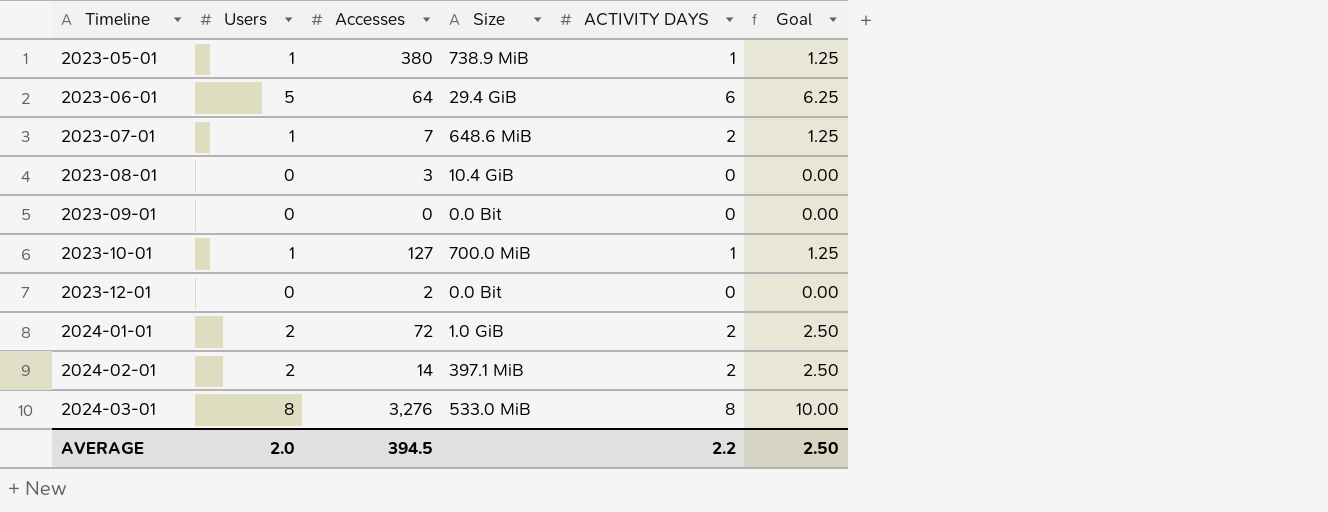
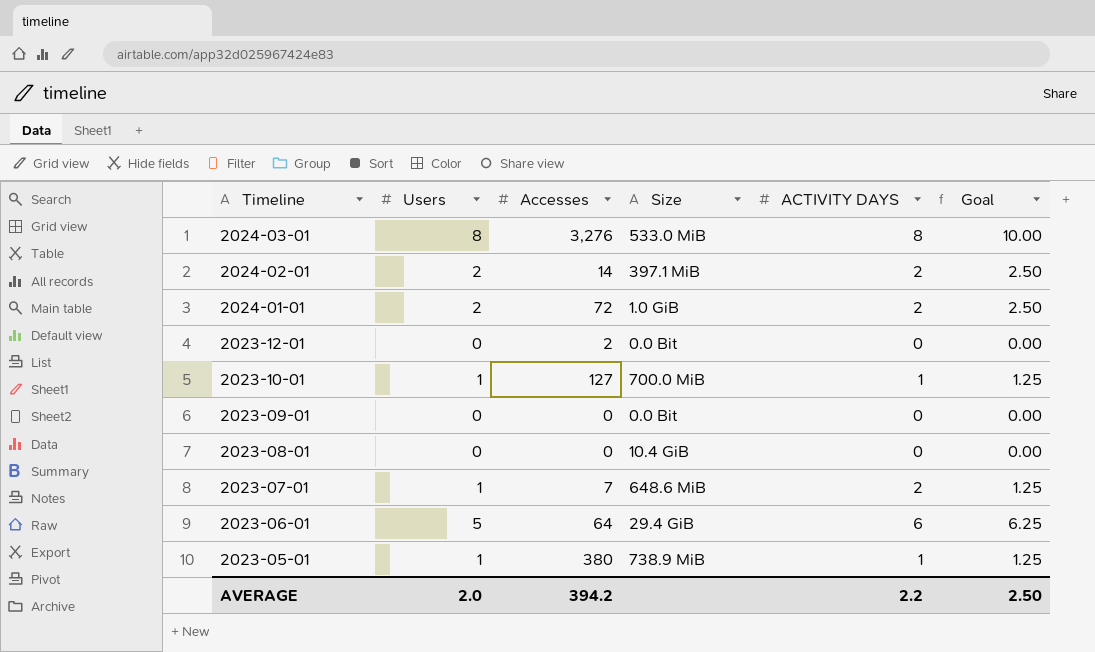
row order: Timeline ascending -> Timeline descending
2023-08-01 | Accesses: 3 -> 0
AVERAGE | Accesses: 394.5 -> 394.2

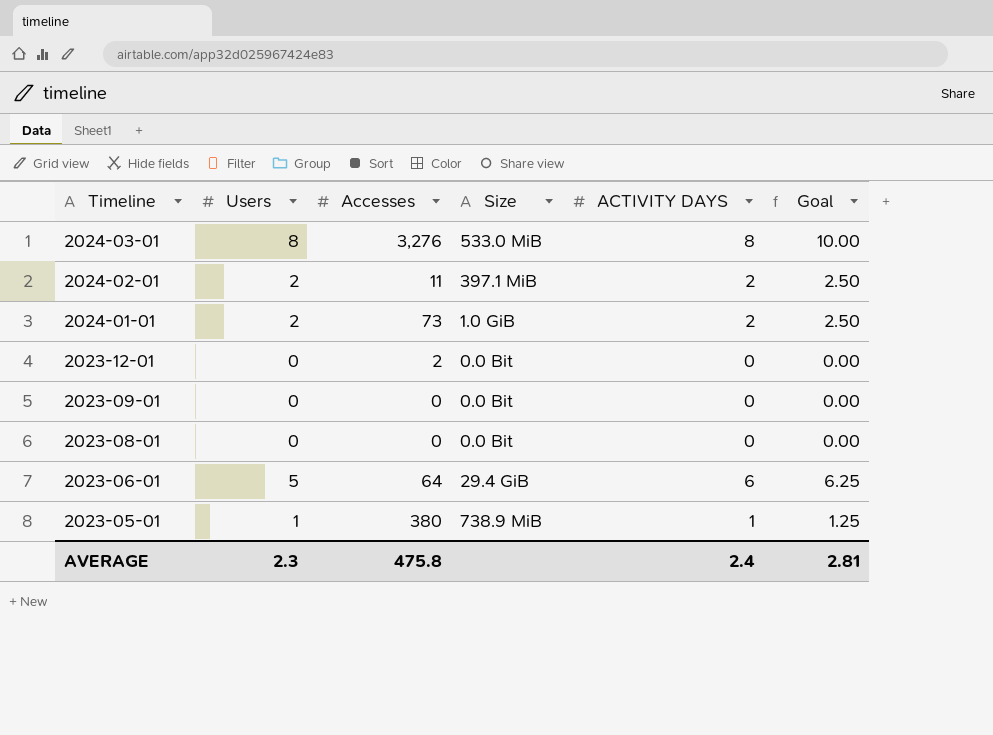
row 2023-10-01: 1 | 127 | 700.0 MiB | 1 | 1.25 -> none
row 2023-07-01: 1 | 7 | 648.6 MiB | 2 | 1.25 -> none
2024-02-01 | Accesses: 14 -> 11
2024-01-01 | Accesses: 72 -> 73
2023-08-01 | Size: 10.4 GiB -> 0.0 Bit
AVERAGE | Users: 2.0 -> 2.3
AVERAGE | Accesses: 394.2 -> 475.8
AVERAGE | ACTIVITY DAYS: 2.2 -> 2.4
AVERAGE | Goal: 2.50 -> 2.81

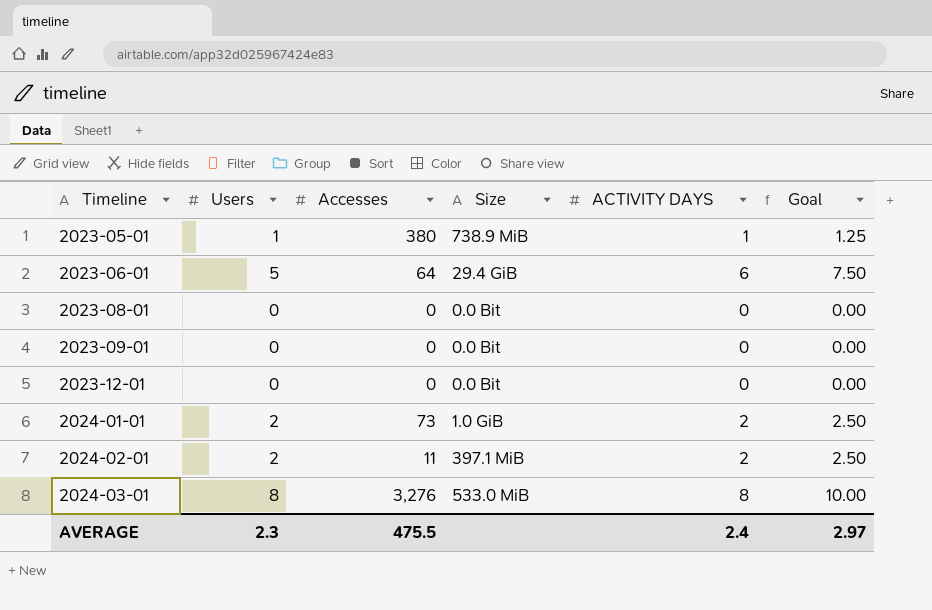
row order: Timeline descending -> Timeline ascending
column Goal | formula: [Users] * 1.25 -> [ACTIVITY DAYS] * 1.25
2023-12-01 | Accesses: 2 -> 0
AVERAGE | Accesses: 475.8 -> 475.5
AVERAGE | Goal: 2.81 -> 2.97

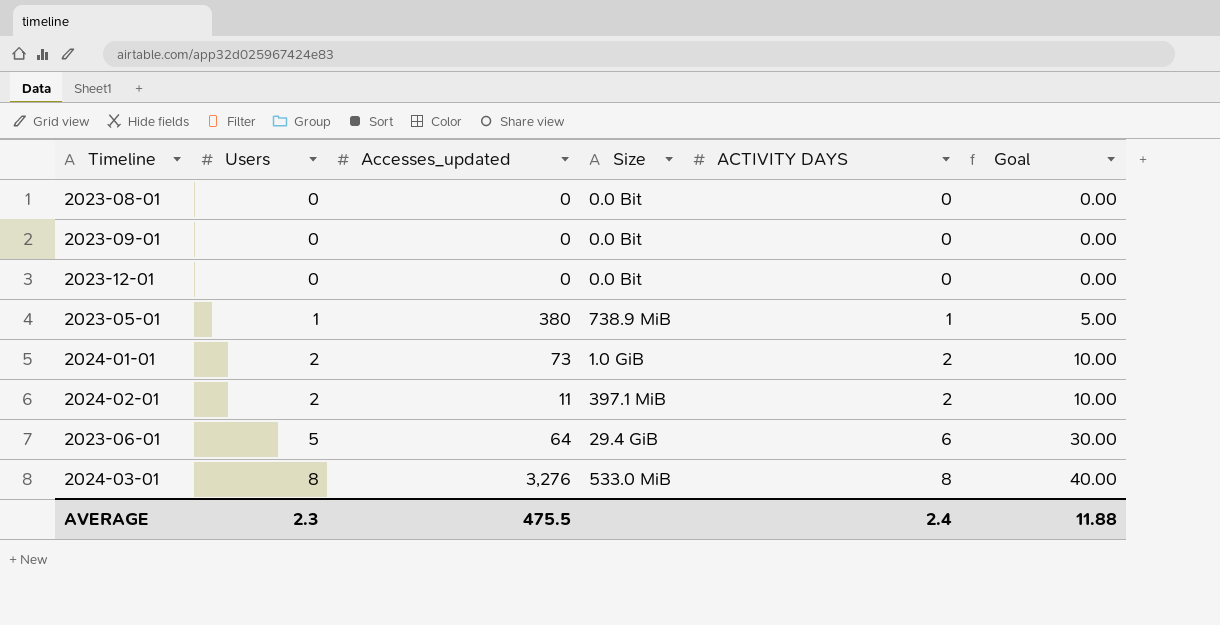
row order: Timeline ascending -> Users ascending
column name: Accesses -> Accesses_updated
column Goal | formula: [ACTIVITY DAYS] * 1.25 -> [ACTIVITY DAYS] * 5
AVERAGE | Goal: 2.97 -> 11.88

